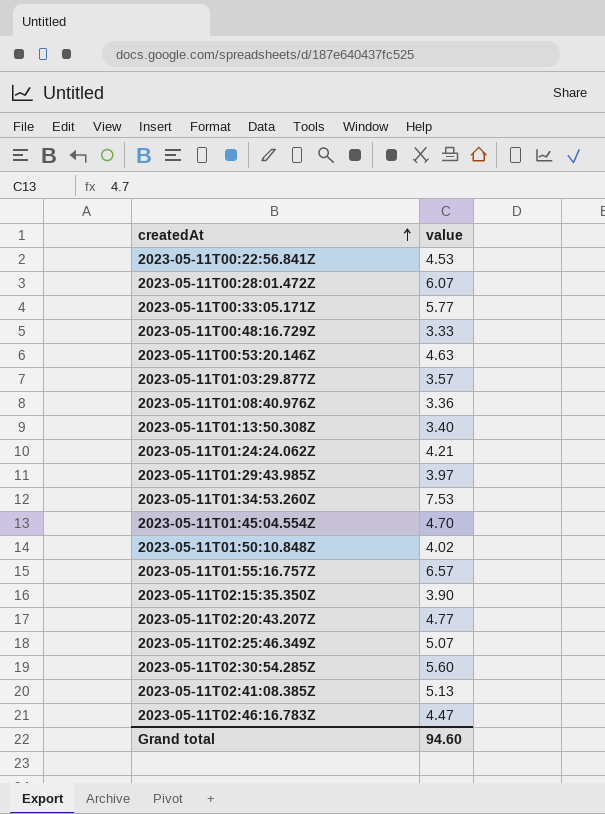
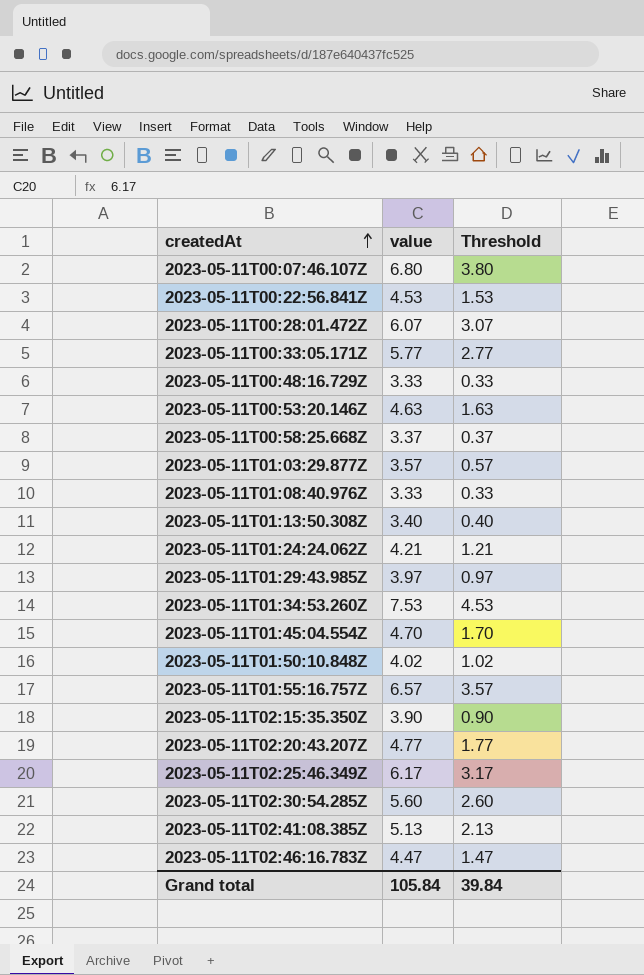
column Threshold | formula: none -> [value] - 3
row 2023-05-11T00:07:46.107Z: none -> 6.80 | 3.80
row 2023-05-11T00:58:25.668Z: none -> 3.37 | 0.37
2023-05-11T01:08:40.976Z | value: 3.36 -> 3.33
2023-05-11T02:25:46.349Z | value: 5.07 -> 6.17
Grand total | value: 94.60 -> 105.84

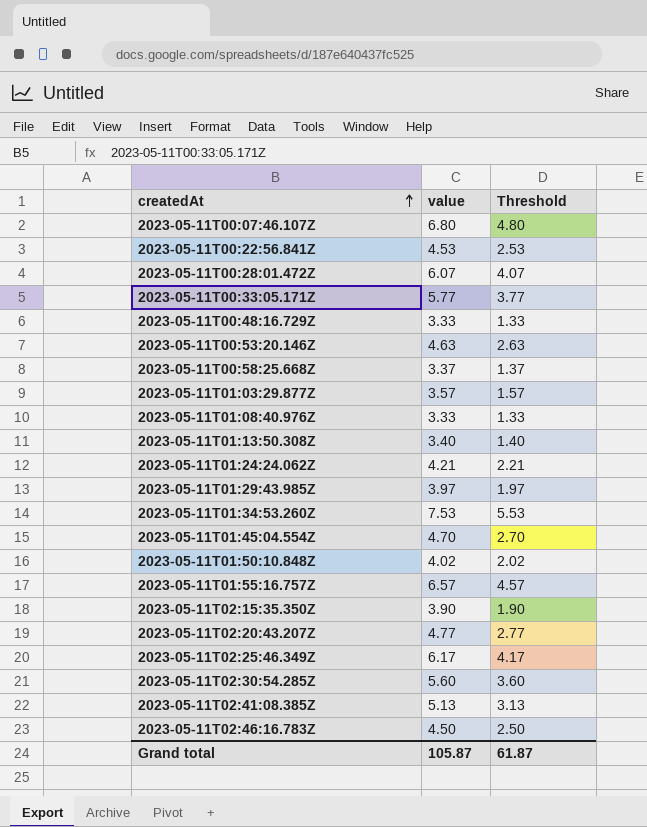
column Threshold | formula: [value] - 3 -> [value] - 2
2023-05-11T02:46:16.783Z | value: 4.47 -> 4.50
Grand total | value: 105.84 -> 105.87
Grand total | Threshold: 39.84 -> 61.87

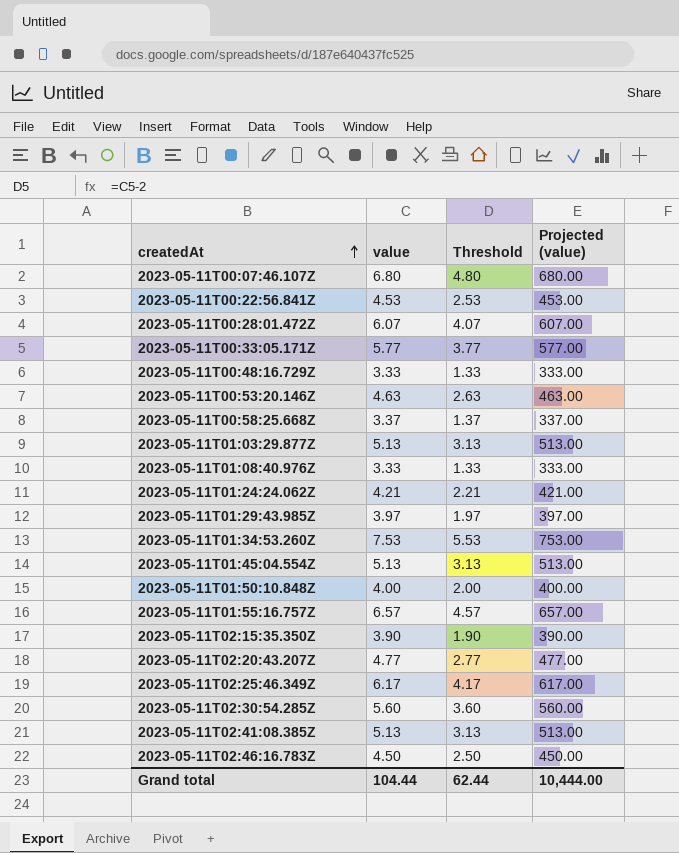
column Projected (value) | formula: none -> [value] * 100
row 2023-05-11T01:13:50.308Z: 3.40 | 1.40 -> none
2023-05-11T01:03:29.877Z | value: 3.57 -> 5.13
2023-05-11T01:03:29.877Z | Threshold: 1.57 -> 3.13
2023-05-11T01:45:04.554Z | value: 4.70 -> 5.13
2023-05-11T01:45:04.554Z | Threshold: 2.70 -> 3.13
2023-05-11T01:50:10.848Z | value: 4.02 -> 4.00
2023-05-11T01:50:10.848Z | Threshold: 2.02 -> 2.00
Grand total | value: 105.87 -> 104.44
Grand total | Threshold: 61.87 -> 62.44

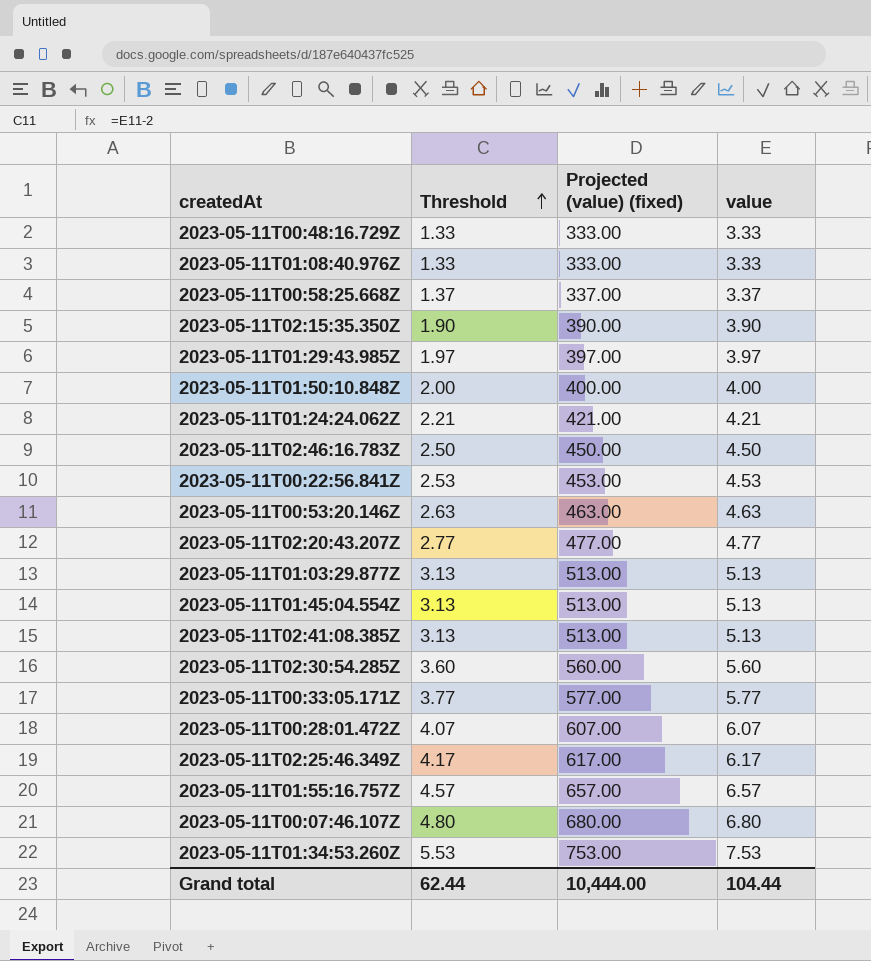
row order: createdAt ascending -> Threshold ascending
column name: Projected (value) -> Projected (value) (fixed)
column value | position: 2 -> 4

